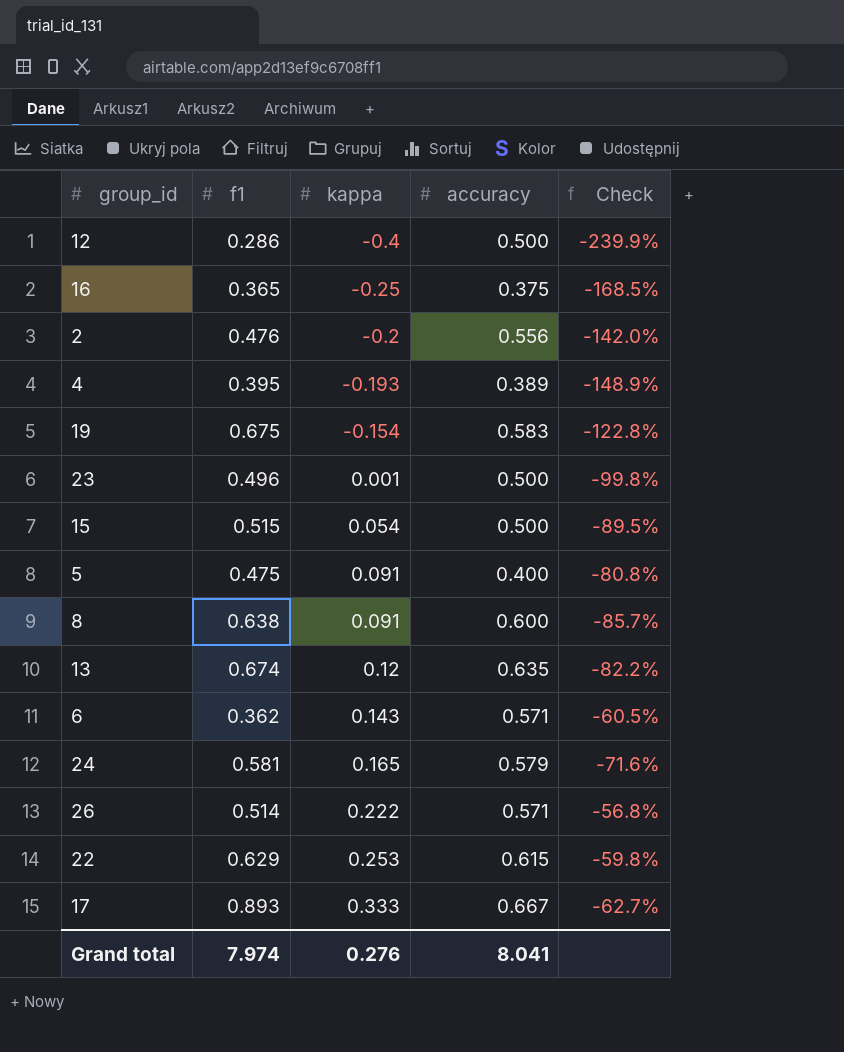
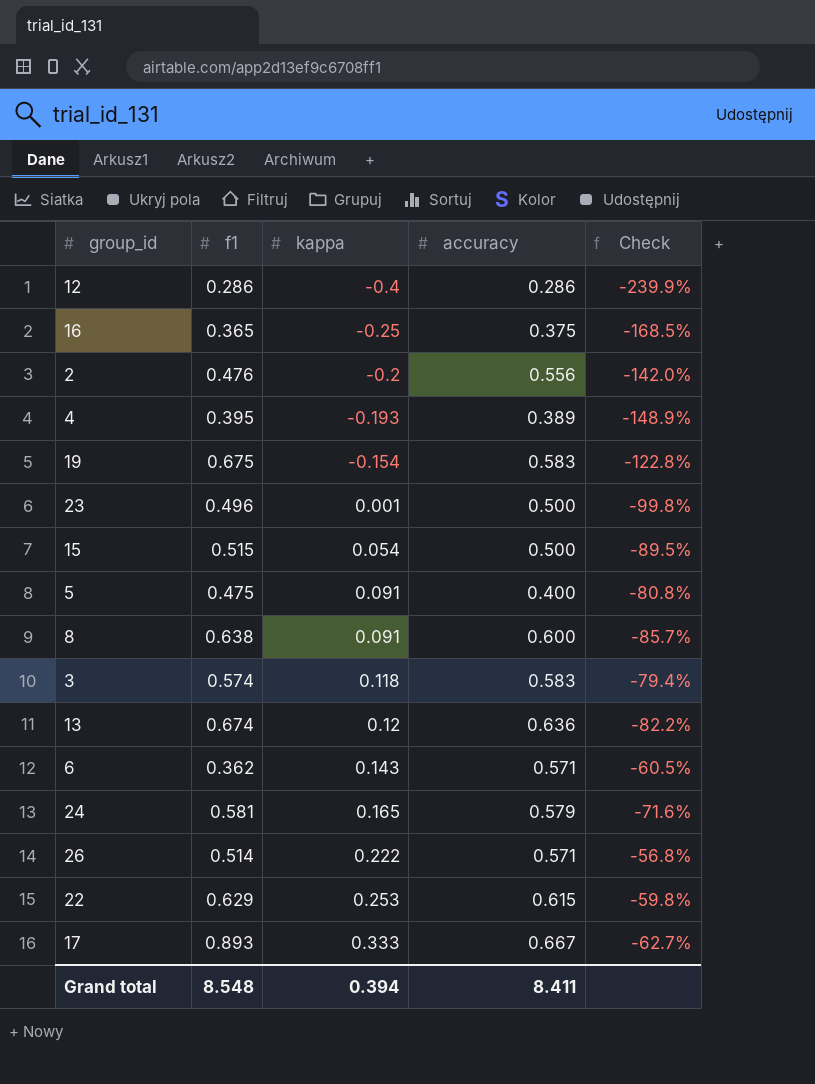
12 | accuracy: 0.500 -> 0.286
row 3: none -> 0.574 | 0.118 | 0.583 | -79.4%
13 | accuracy: 0.635 -> 0.636
Grand total | f1: 7.974 -> 8.548
Grand total | kappa: 0.276 -> 0.394
Grand total | accuracy: 8.041 -> 8.411

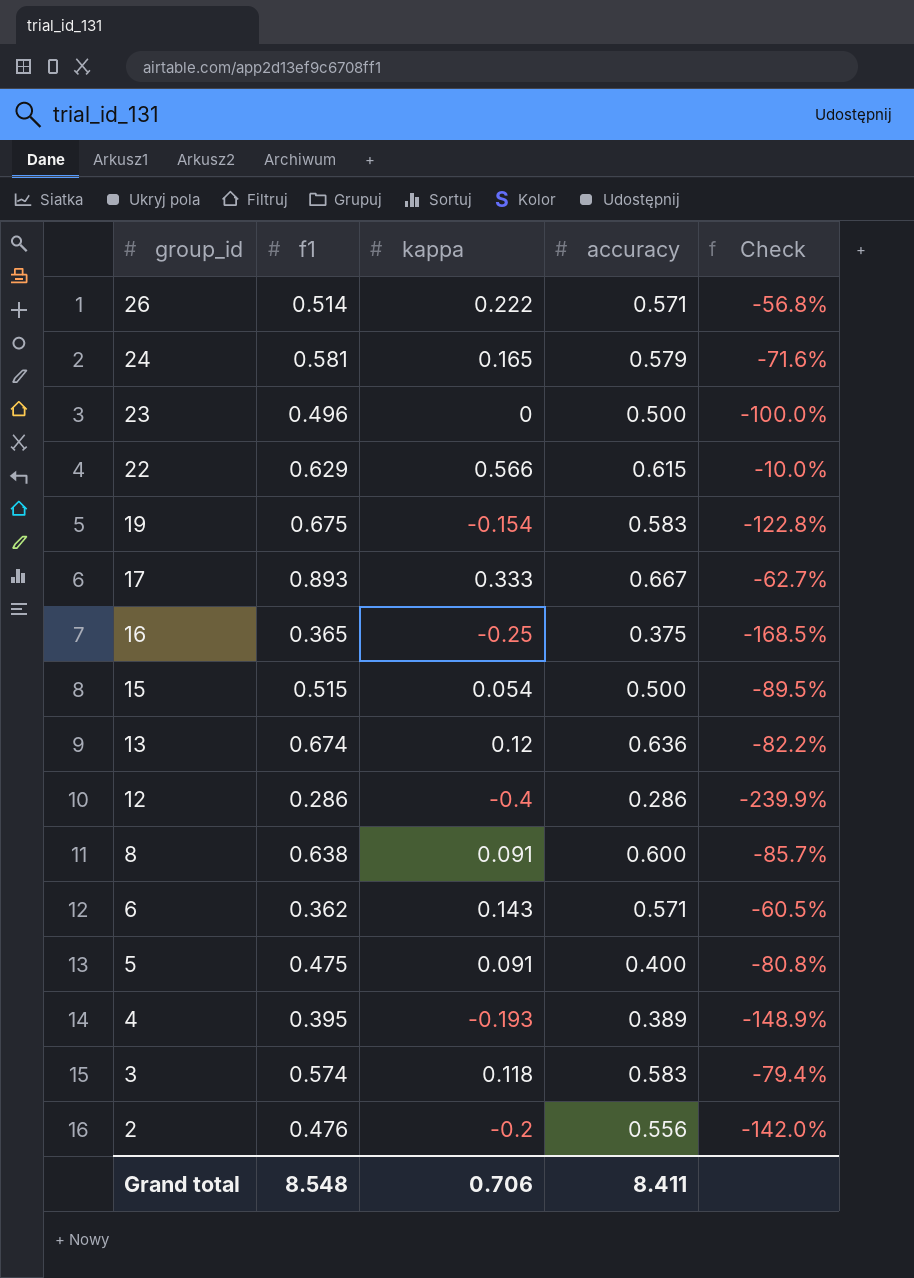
row order: kappa ascending -> group_id descending
23 | kappa: 0.001 -> 0
23 | Check: -99.8% -> -100.0%
22 | kappa: 0.253 -> 0.566
22 | Check: -59.8% -> -10.0%
Grand total | kappa: 0.394 -> 0.706

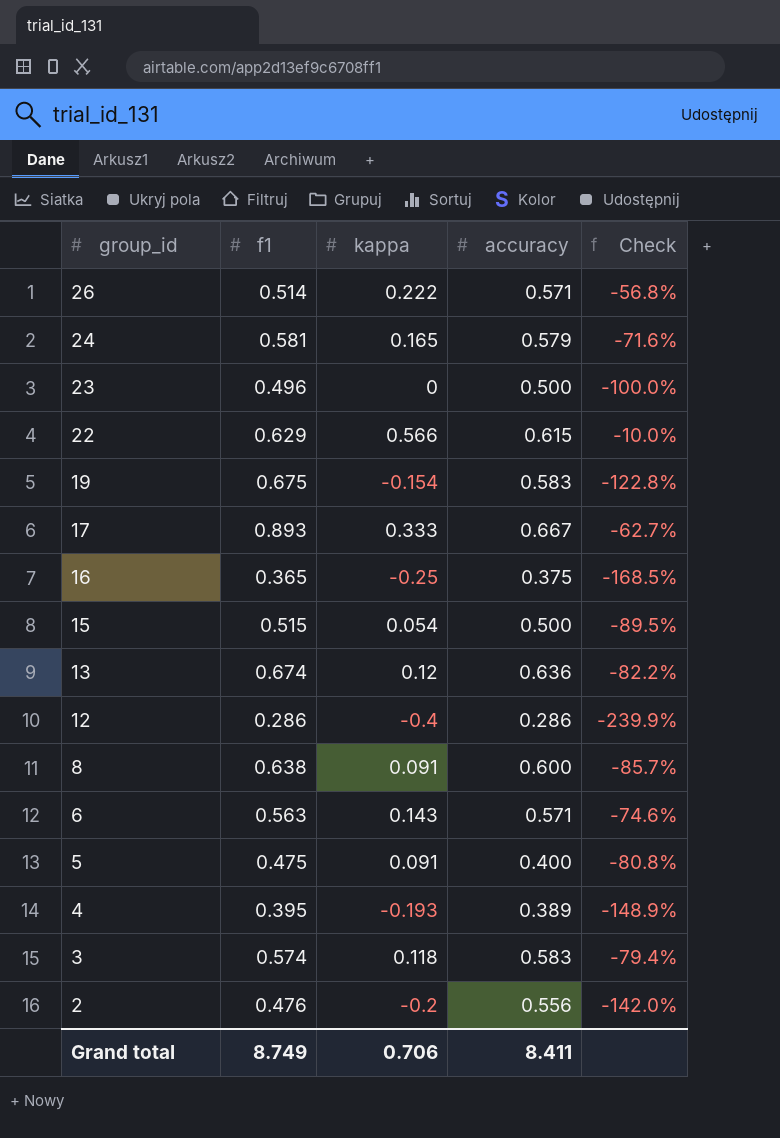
6 | f1: 0.362 -> 0.563
6 | Check: -60.5% -> -74.6%
Grand total | f1: 8.548 -> 8.749

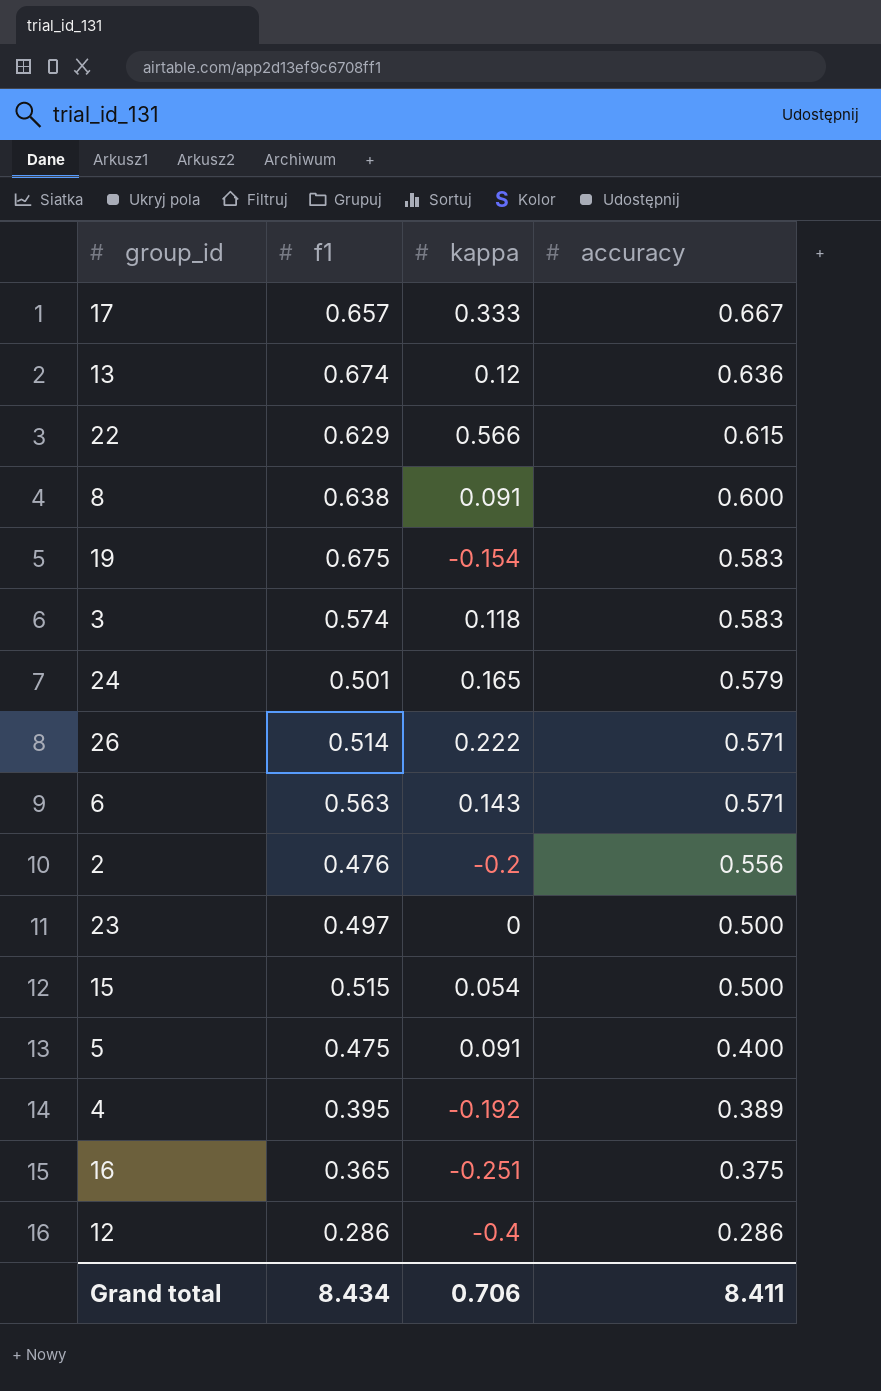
row order: group_id descending -> accuracy descending
column Check | formula: ([kappa] - [f1]) / [f1] -> none
17 | f1: 0.893 -> 0.657
24 | f1: 0.581 -> 0.501
23 | f1: 0.496 -> 0.497
4 | kappa: -0.193 -> -0.192
16 | kappa: -0.25 -> -0.251
Grand total | f1: 8.749 -> 8.434

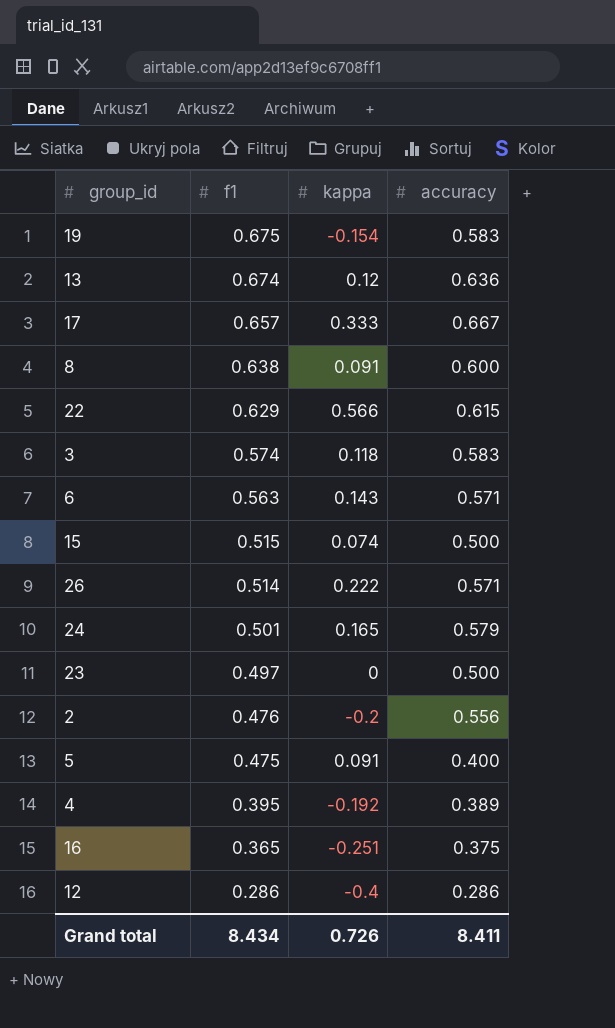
row order: accuracy descending -> f1 descending
15 | kappa: 0.054 -> 0.074
Grand total | kappa: 0.706 -> 0.726

